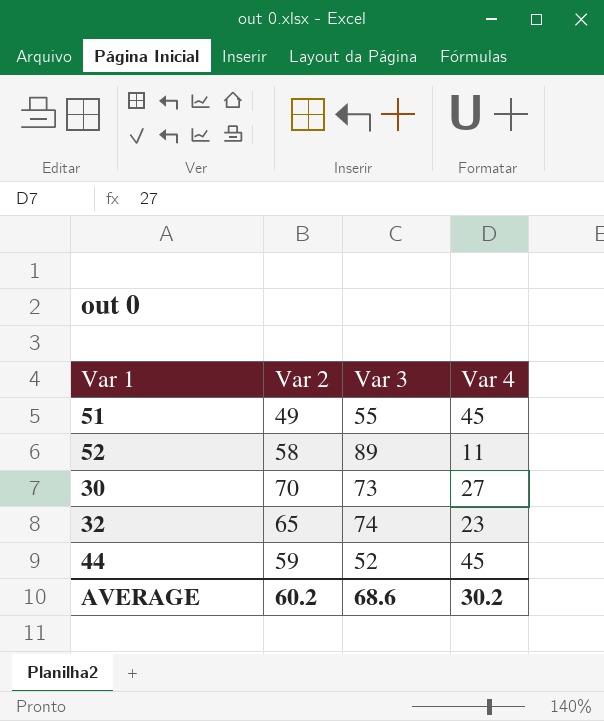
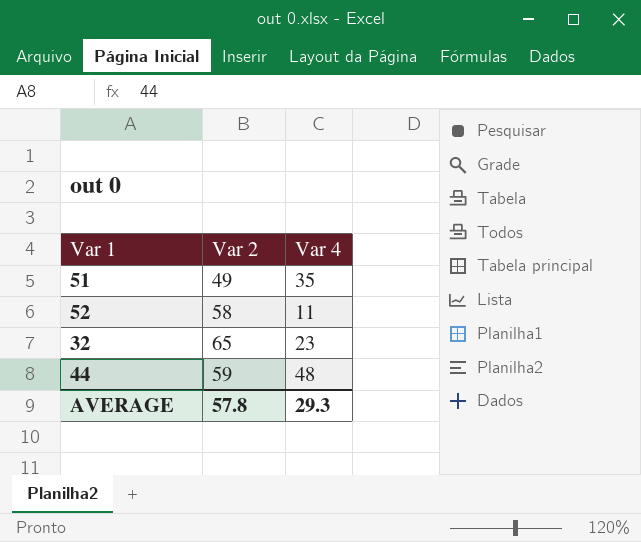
column Var 3 | position: 3 -> none
row 30: 70 | 73 | 27 -> none
51 | Var 4: 45 -> 35
44 | Var 4: 45 -> 48
AVERAGE | Var 2: 60.2 -> 57.8
AVERAGE | Var 4: 30.2 -> 29.3

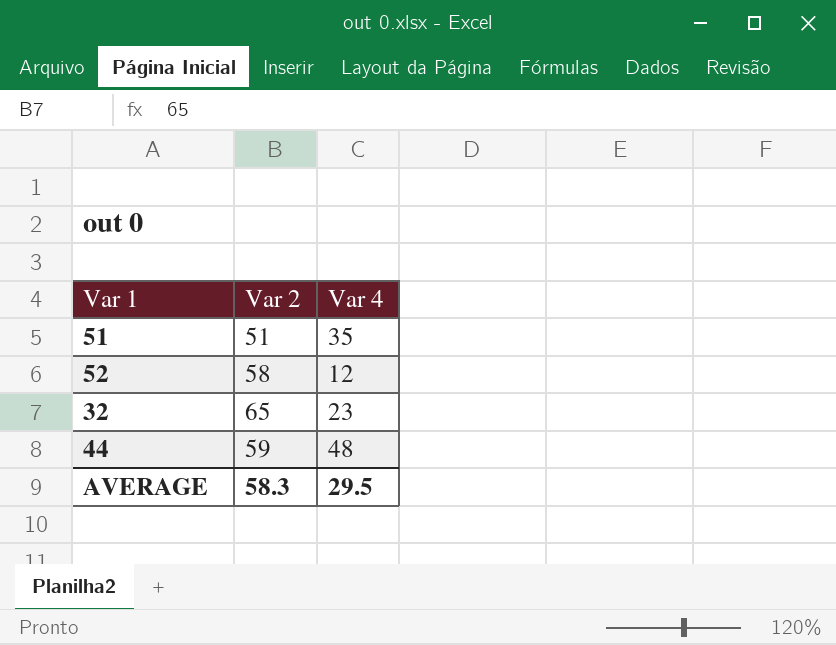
51 | Var 2: 49 -> 51
52 | Var 4: 11 -> 12
AVERAGE | Var 2: 57.8 -> 58.3
AVERAGE | Var 4: 29.3 -> 29.5

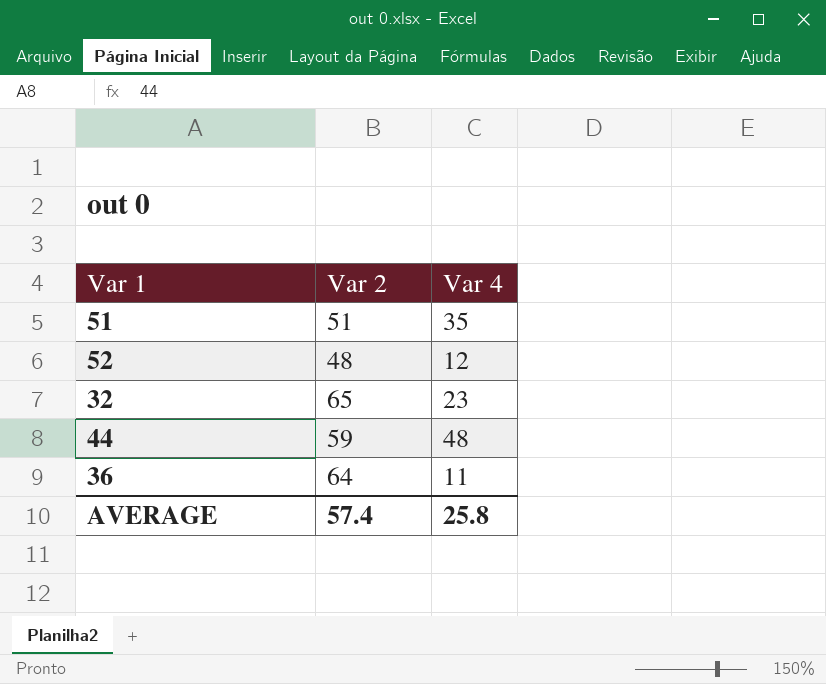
52 | Var 2: 58 -> 48
row 36: none -> 64 | 11
AVERAGE | Var 2: 58.3 -> 57.4
AVERAGE | Var 4: 29.5 -> 25.8

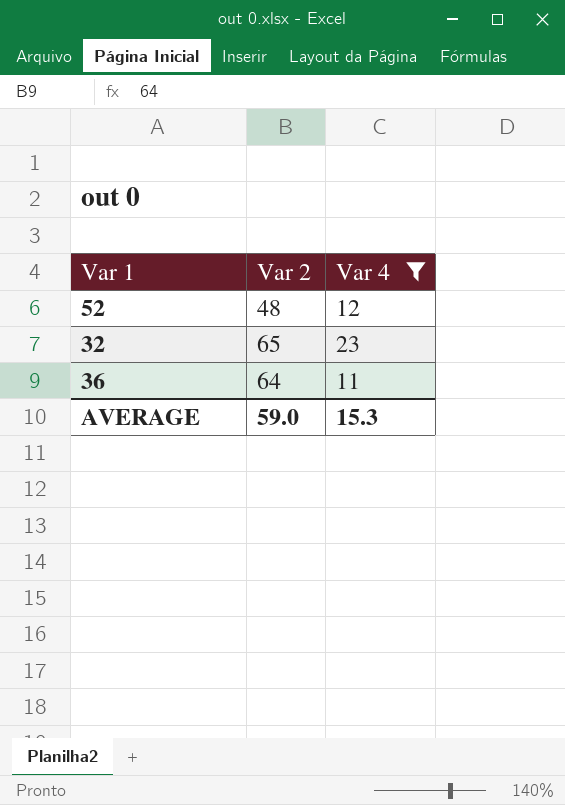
filter: none -> Var 4 <= 23
AVERAGE | Var 2: 57.4 -> 59.0
AVERAGE | Var 4: 25.8 -> 15.3

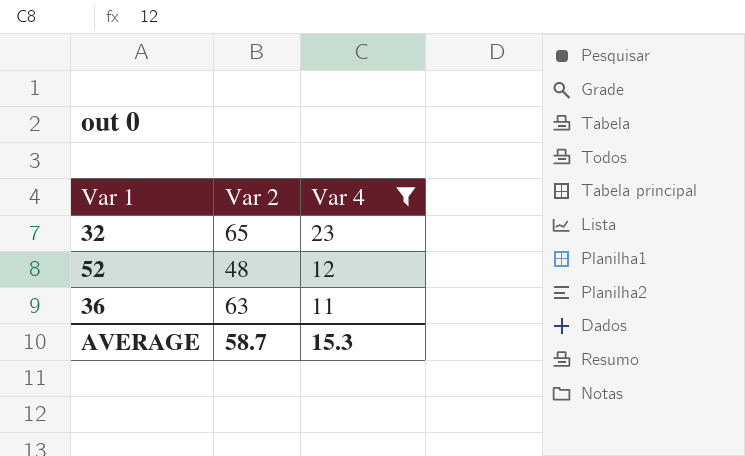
row order: none -> Var 4 descending
36 | Var 2: 64 -> 63
AVERAGE | Var 2: 59.0 -> 58.7

